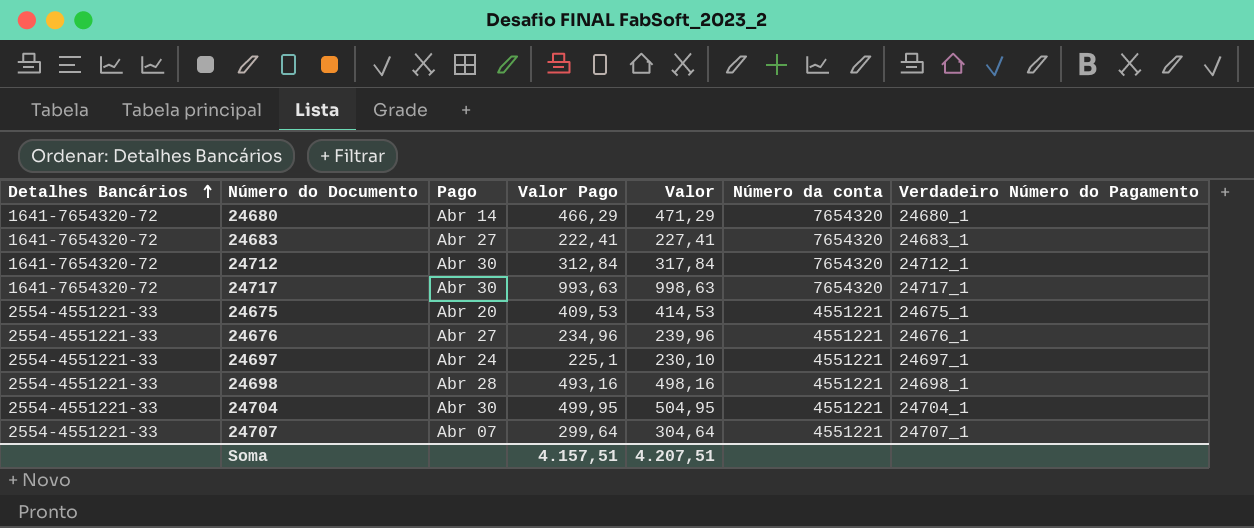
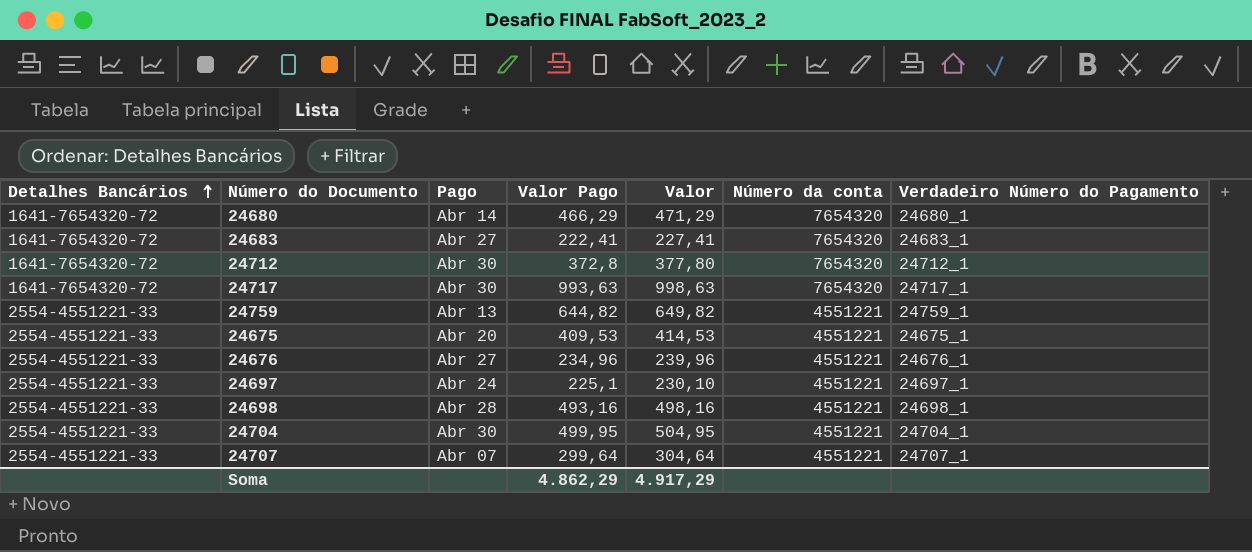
24712 | Valor Pago: 312,84 -> 372,8
24712 | Valor: 317,84 -> 377,80
row 24759: none -> 2554-4551221-33 | Abr 13 | 644,82 | 649,82 | 4551221 | 24759_1
Soma | Valor Pago: 4.157,51 -> 4.862,29
Soma | Valor: 4.207,51 -> 4.917,29

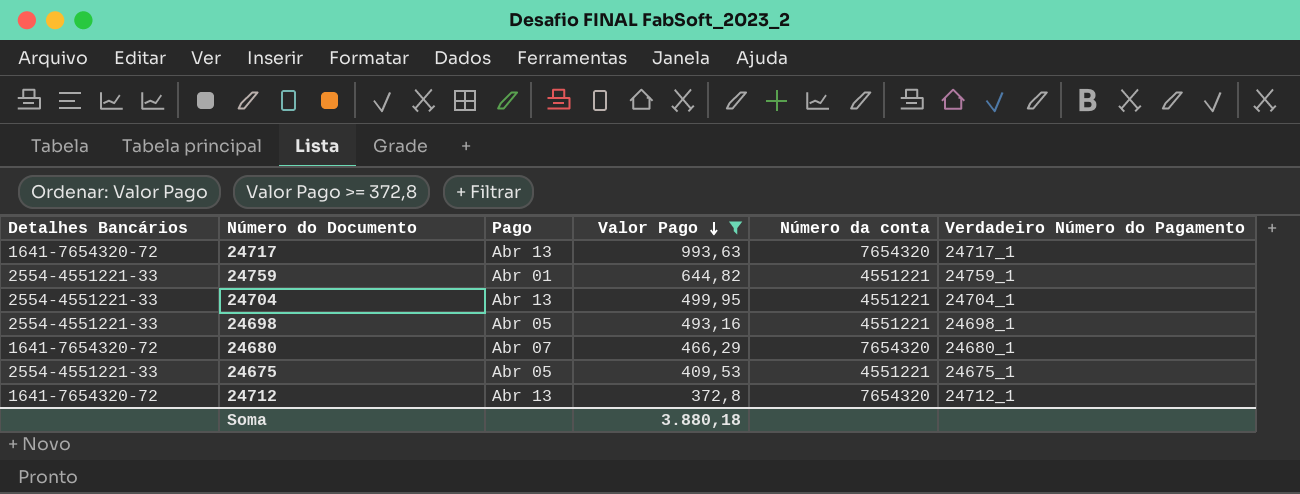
filter: none -> Valor Pago >= 372,8
row order: Detalhes Bancários ascending -> Valor Pago descending
column Valor | formula: [Valor Pago] + 5 -> none
24717 | Pago: Abr 30 -> Abr 13
24759 | Pago: Abr 13 -> Abr 01
24704 | Pago: Abr 30 -> Abr 13
24698 | Pago: Abr 28 -> Abr 05
24680 | Pago: Abr 14 -> Abr 07
24675 | Pago: Abr 20 -> Abr 05
24712 | Pago: Abr 30 -> Abr 13
Soma | Valor Pago: 4.862,29 -> 3.880,18

